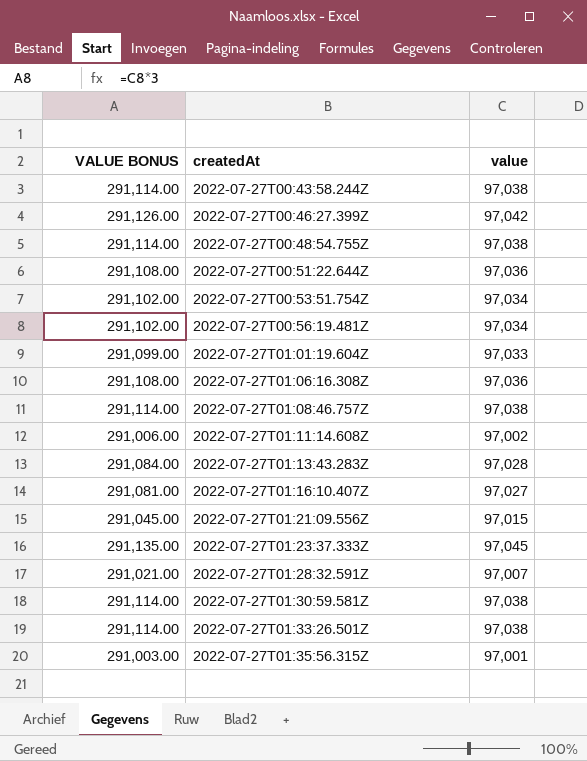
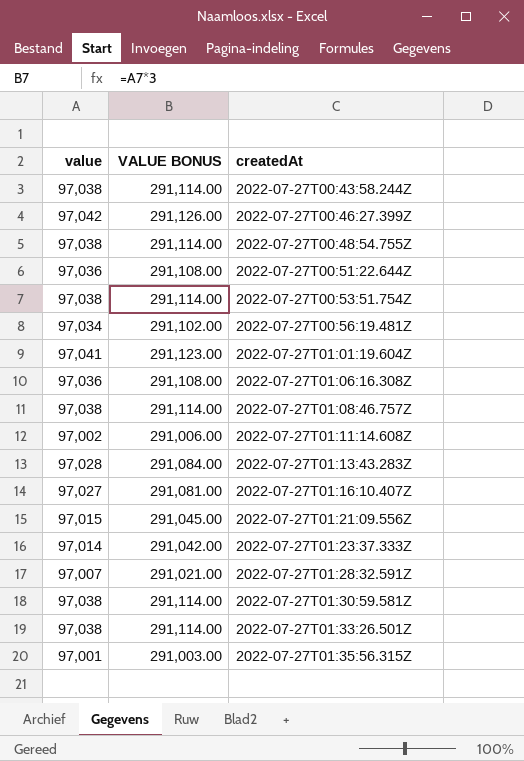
column value | position: 3 -> 1
2022-07-27T00:53:51.754Z | value: 97,034 -> 97,038
2022-07-27T00:53:51.754Z | VALUE BONUS: 291,102.00 -> 291,114.00
2022-07-27T01:01:19.604Z | value: 97,033 -> 97,041
2022-07-27T01:01:19.604Z | VALUE BONUS: 291,099.00 -> 291,123.00
2022-07-27T01:23:37.333Z | value: 97,045 -> 97,014
2022-07-27T01:23:37.333Z | VALUE BONUS: 291,135.00 -> 291,042.00

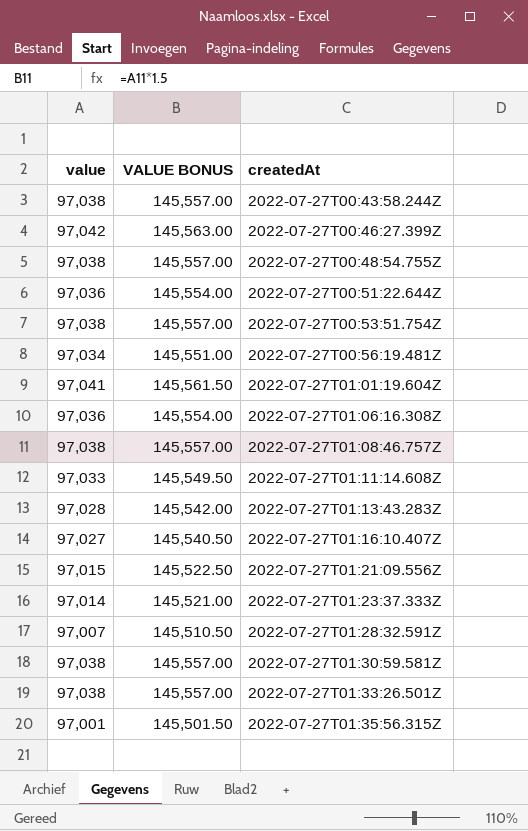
column VALUE BONUS | formula: [value] * 3 -> [value] * 1.5
2022-07-27T01:11:14.608Z | value: 97,002 -> 97,033

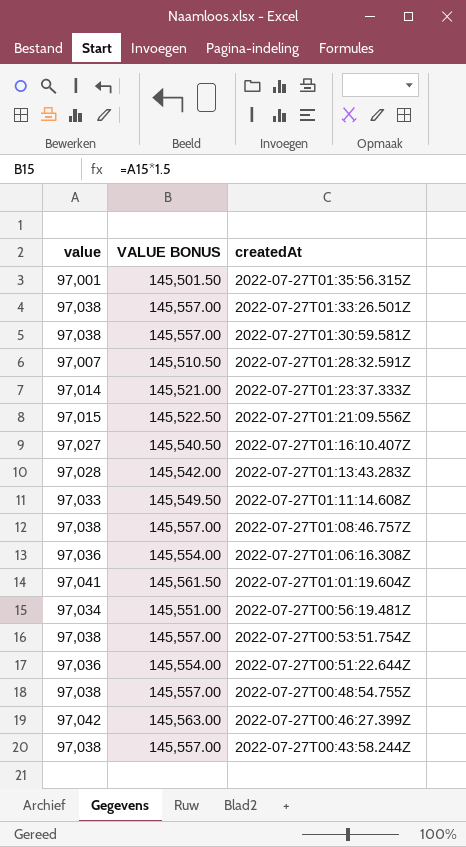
row order: createdAt ascending -> createdAt descending

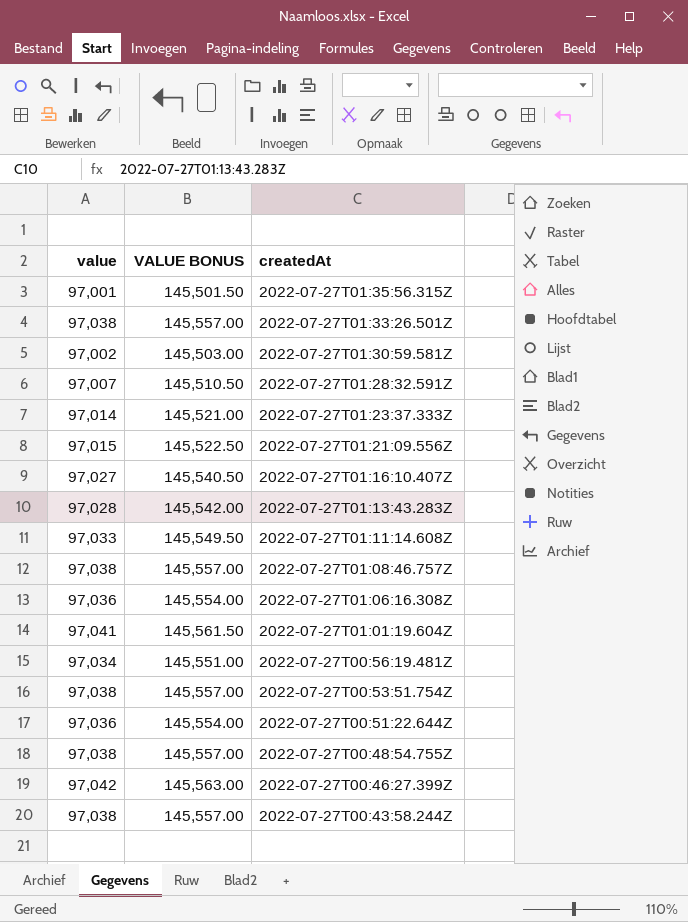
2022-07-27T01:30:59.581Z | value: 97,038 -> 97,002
2022-07-27T01:30:59.581Z | VALUE BONUS: 145,557.00 -> 145,503.00

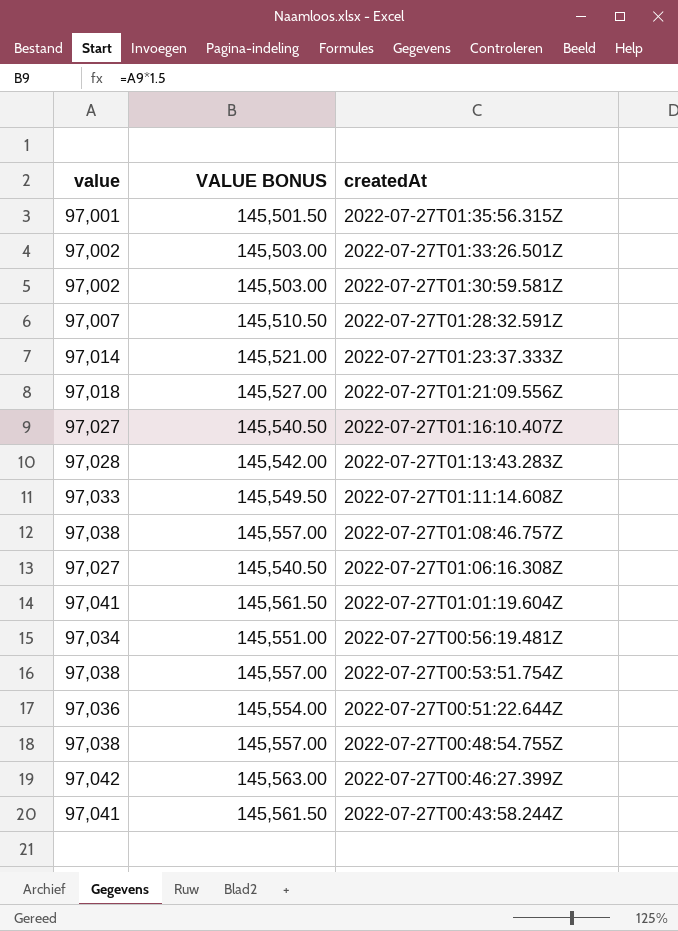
2022-07-27T01:33:26.501Z | value: 97,038 -> 97,002
2022-07-27T01:33:26.501Z | VALUE BONUS: 145,557.00 -> 145,503.00
2022-07-27T01:21:09.556Z | value: 97,015 -> 97,018
2022-07-27T01:21:09.556Z | VALUE BONUS: 145,522.50 -> 145,527.00
2022-07-27T01:06:16.308Z | value: 97,036 -> 97,027
2022-07-27T01:06:16.308Z | VALUE BONUS: 145,554.00 -> 145,540.50
2022-07-27T00:43:58.244Z | value: 97,038 -> 97,041
2022-07-27T00:43:58.244Z | VALUE BONUS: 145,557.00 -> 145,561.50

